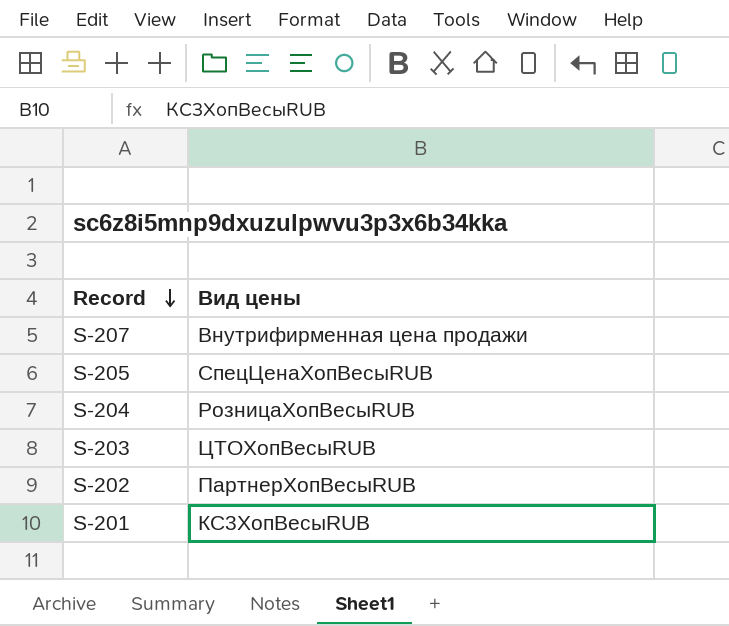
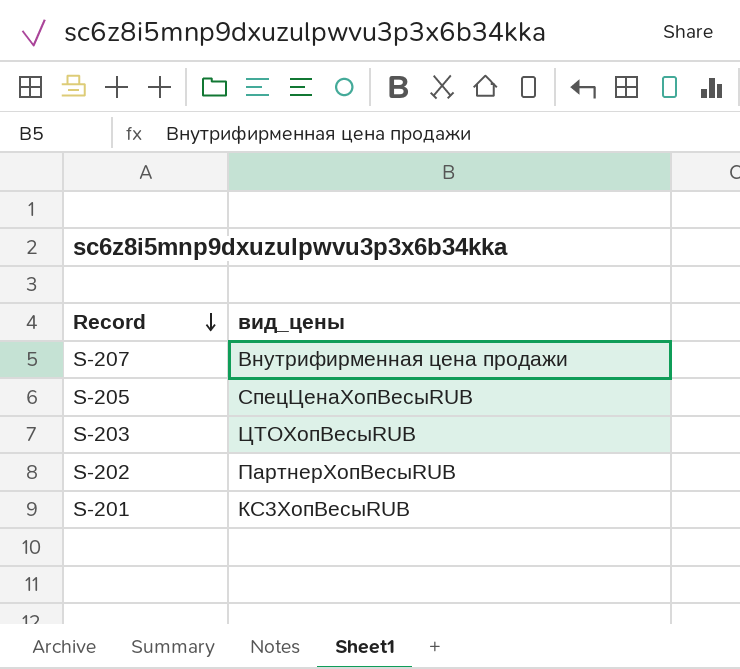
column name: Вид цены -> вид_цены
row S-204: РозницаХопВесыRUB -> none

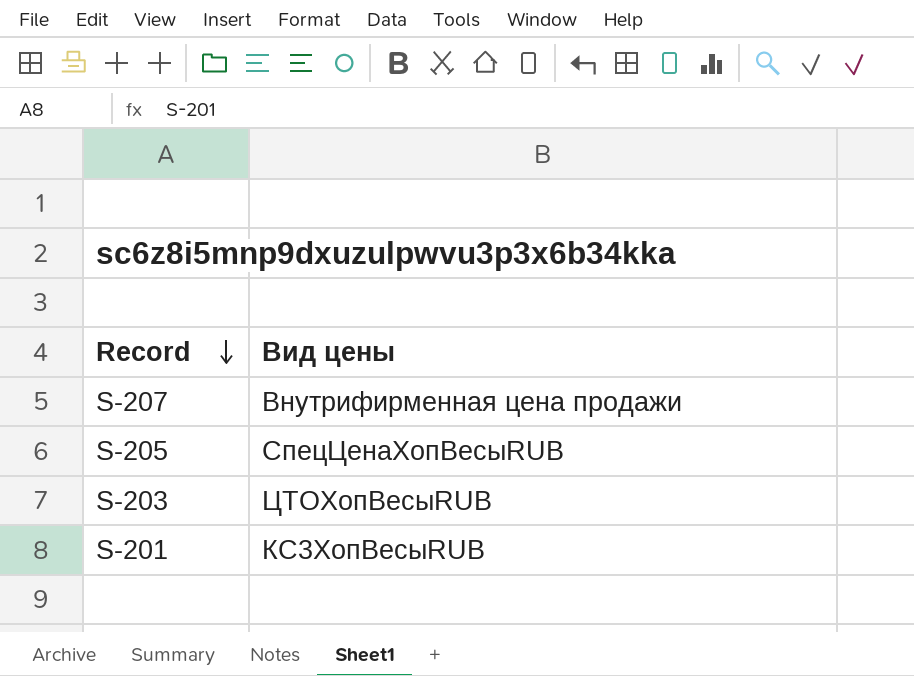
column name: вид_цены -> Вид цены
row S-202: ПартнерХопВесыRUB -> none

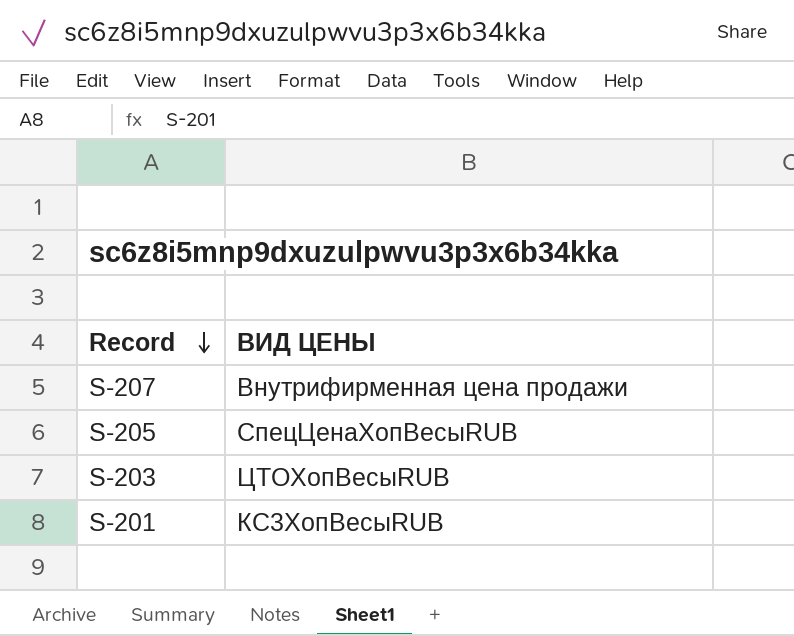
column name: Вид цены -> ВИД ЦЕНЫ

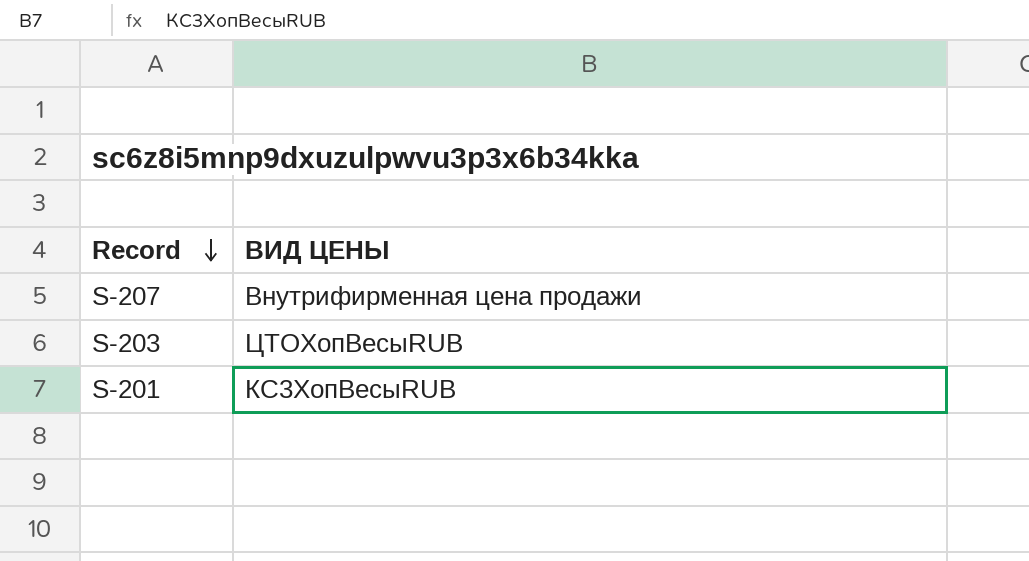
row S-205: СпецЦенаХопВесыRUB -> none

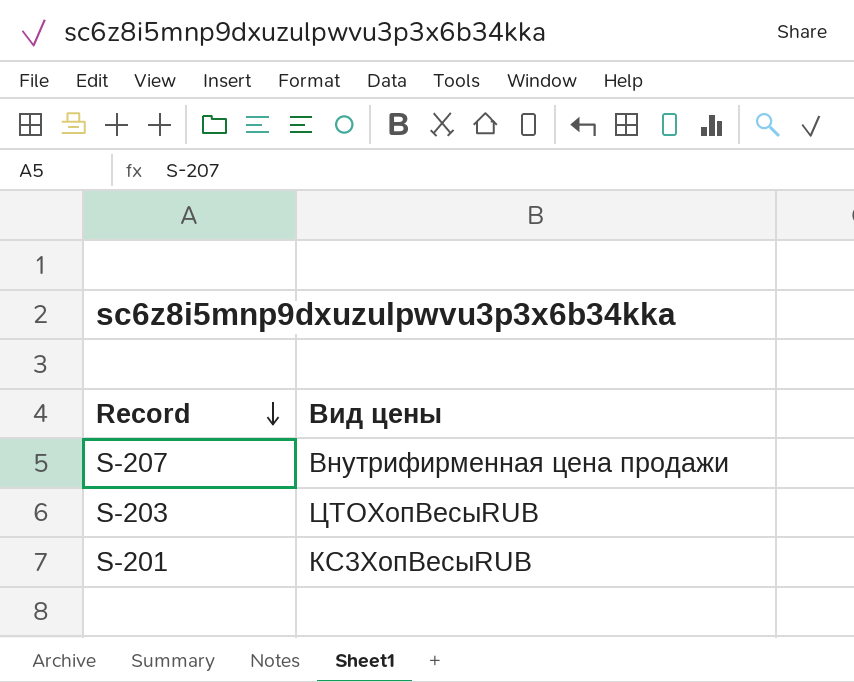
column name: ВИД ЦЕНЫ -> Вид цены

